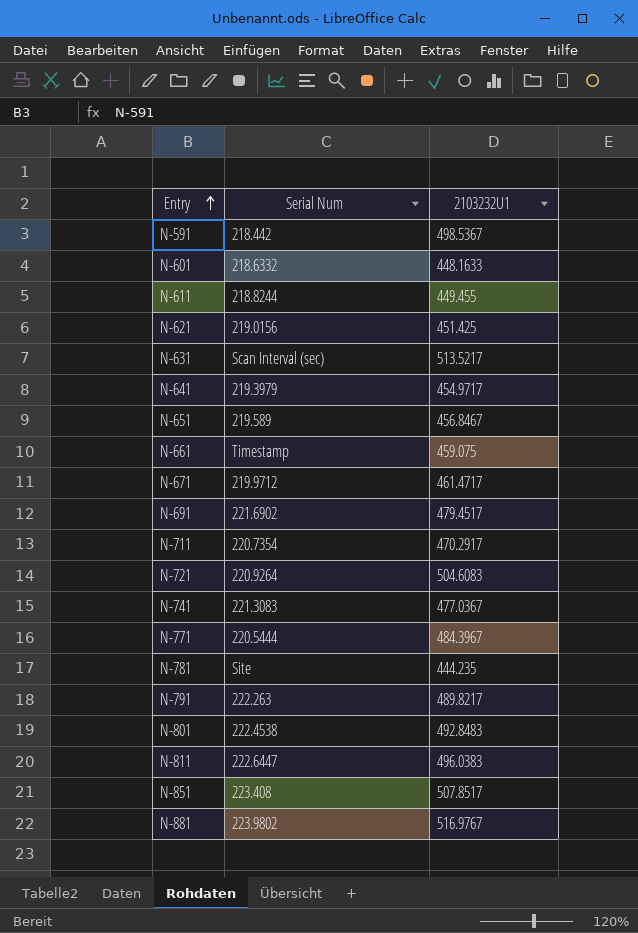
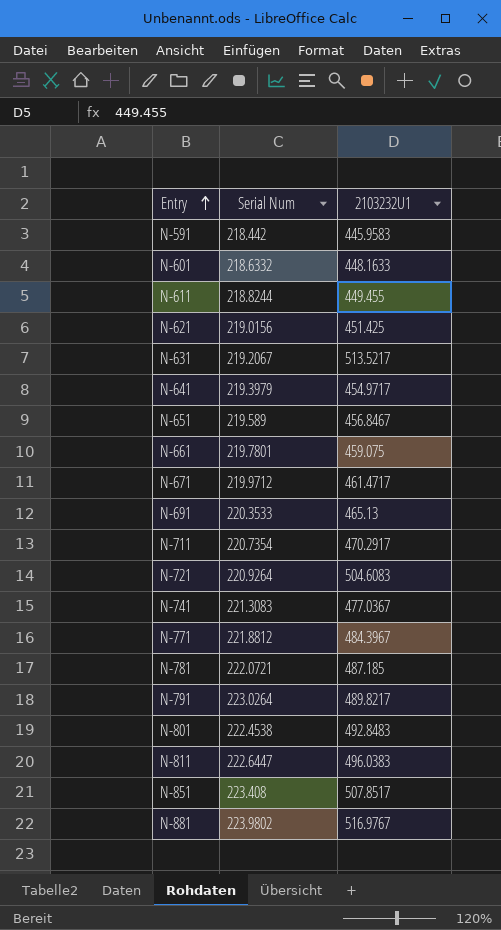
N-591 | 2103232U1: 498.5367 -> 445.9583
N-631 | Serial Num: Scan Interval (sec) -> 219.2067
N-661 | Serial Num: Timestamp -> 219.7801
N-691 | Serial Num: 221.6902 -> 220.3533
N-691 | 2103232U1: 479.4517 -> 465.13
N-771 | Serial Num: 220.5444 -> 221.8812
N-781 | Serial Num: Site -> 222.0721
N-781 | 2103232U1: 444.235 -> 487.185
N-791 | Serial Num: 222.263 -> 223.0264

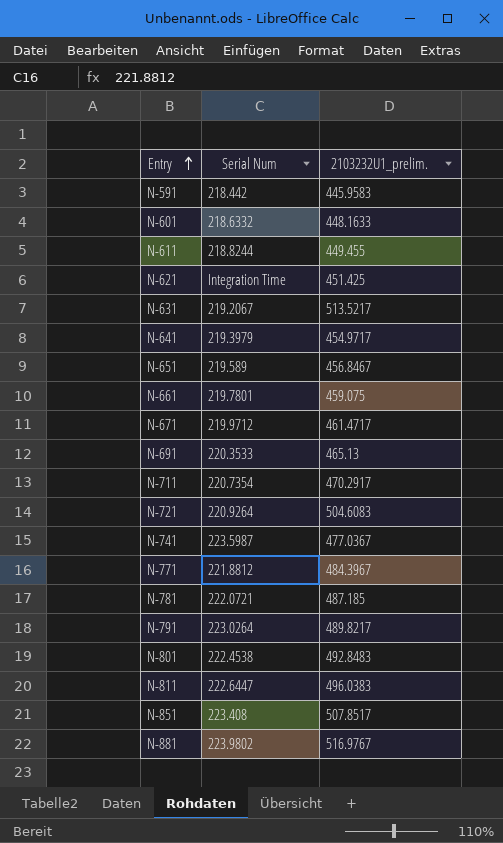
column name: 2103232U1 -> 2103232U1_prelim.
N-621 | Serial Num: 219.0156 -> Integration Time
N-741 | Serial Num: 221.3083 -> 223.5987

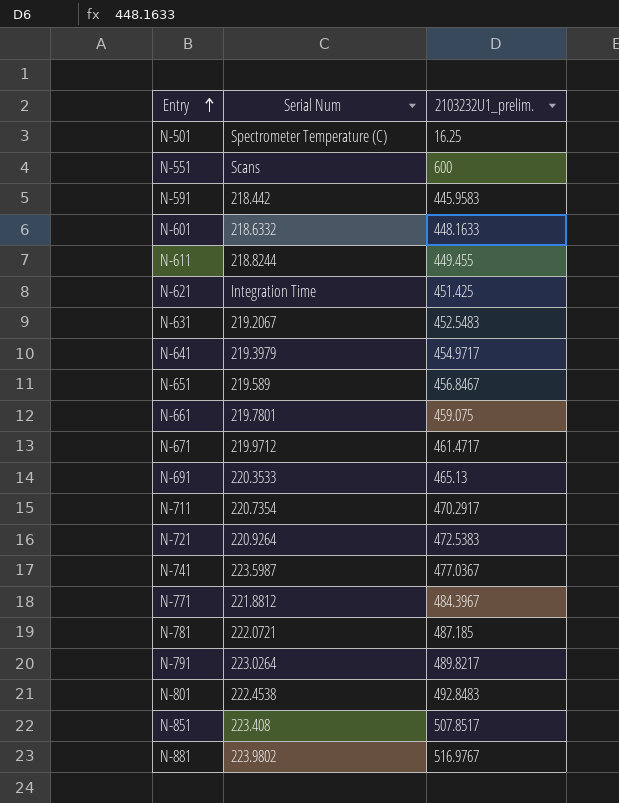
row N-811: 222.6447 | 496.0383 -> none
row N-501: none -> Spectrometer Temperature (C) | 16.25
row N-551: none -> Scans | 600
N-631 | 2103232U1_prelim.: 513.5217 -> 452.5483
N-721 | 2103232U1_prelim.: 504.6083 -> 472.5383

